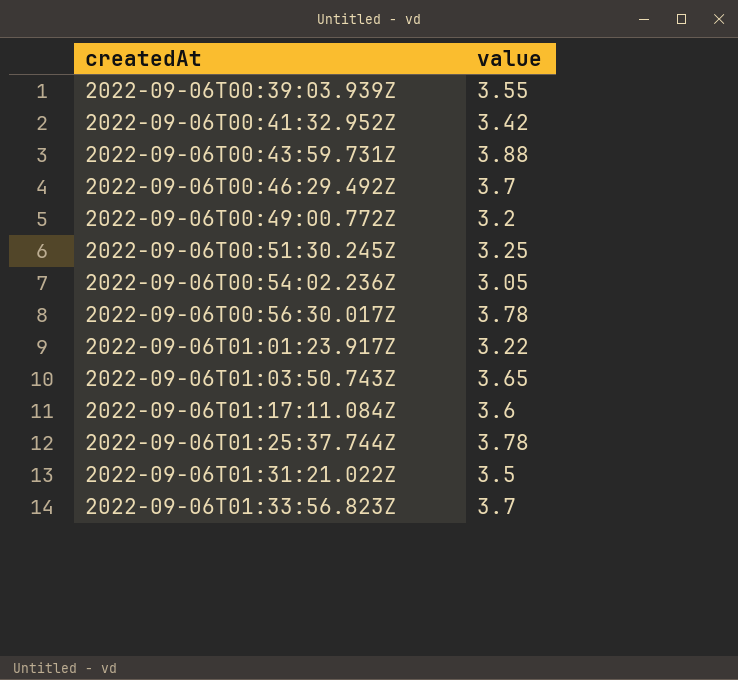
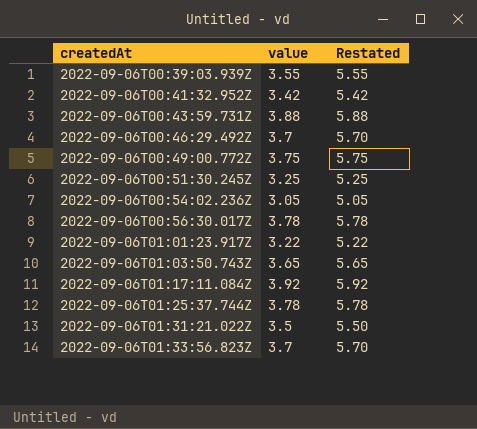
column Restated | formula: none -> [value] + 2
2022-09-06T00:49:00.772Z | value: 3.2 -> 3.75
2022-09-06T01:17:11.084Z | value: 3.6 -> 3.92

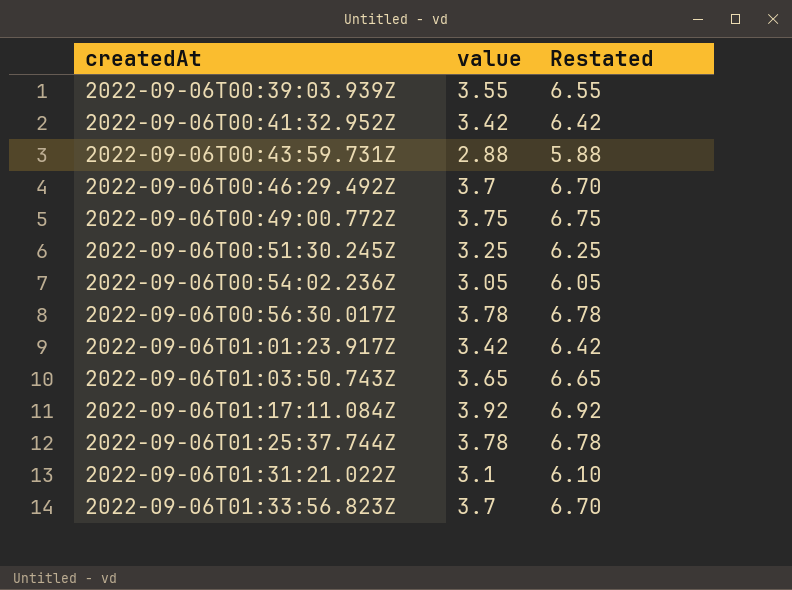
column Restated | formula: [value] + 2 -> [value] + 3
2022-09-06T00:43:59.731Z | value: 3.88 -> 2.88
2022-09-06T01:01:23.917Z | value: 3.22 -> 3.42
2022-09-06T01:31:21.022Z | value: 3.5 -> 3.1

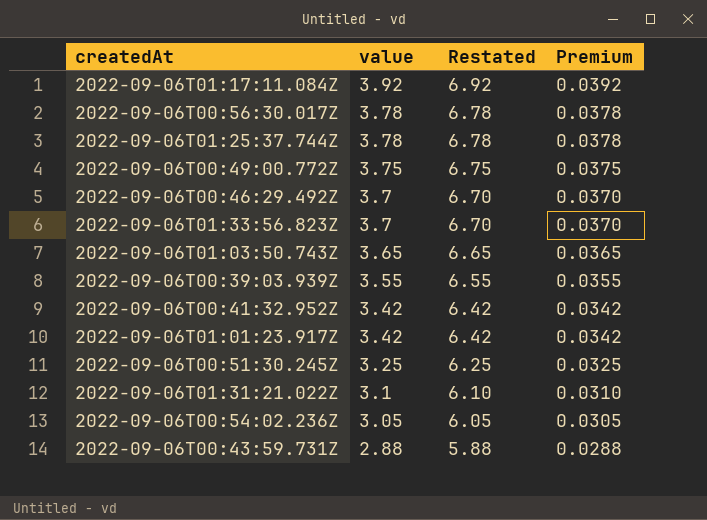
row order: createdAt ascending -> value descending
column Premium | formula: none -> [value] * 0.01

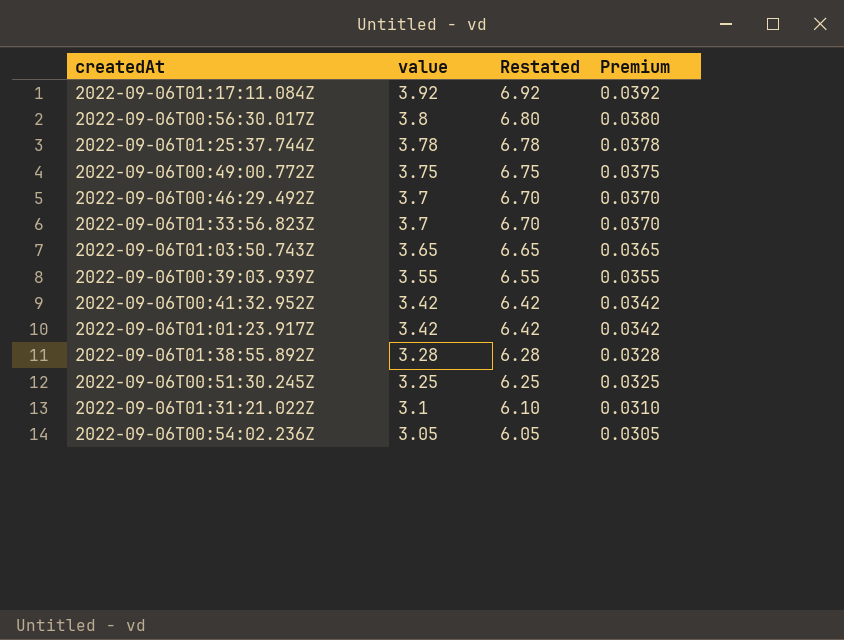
row 2022-09-06T00:43:59.731Z: 2.88 | 5.88 | 0.0288 -> none
2022-09-06T00:56:30.017Z | value: 3.78 -> 3.8
2022-09-06T00:56:30.017Z | Restated: 6.78 -> 6.80
2022-09-06T00:56:30.017Z | Premium: 0.0378 -> 0.0380
row 2022-09-06T01:38:55.892Z: none -> 3.28 | 6.28 | 0.0328

